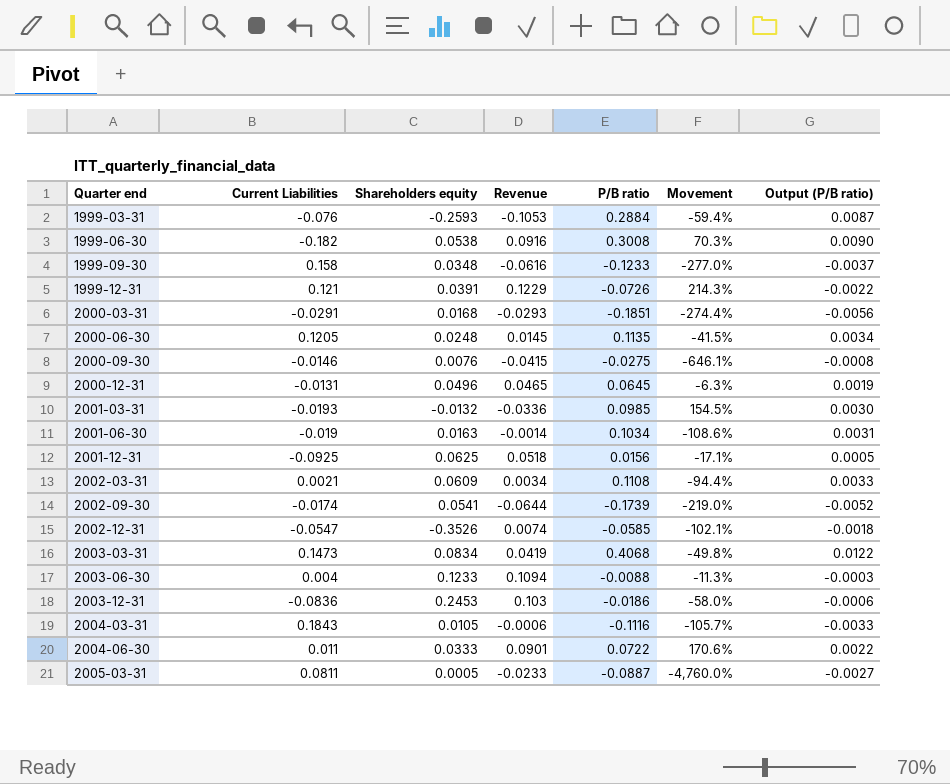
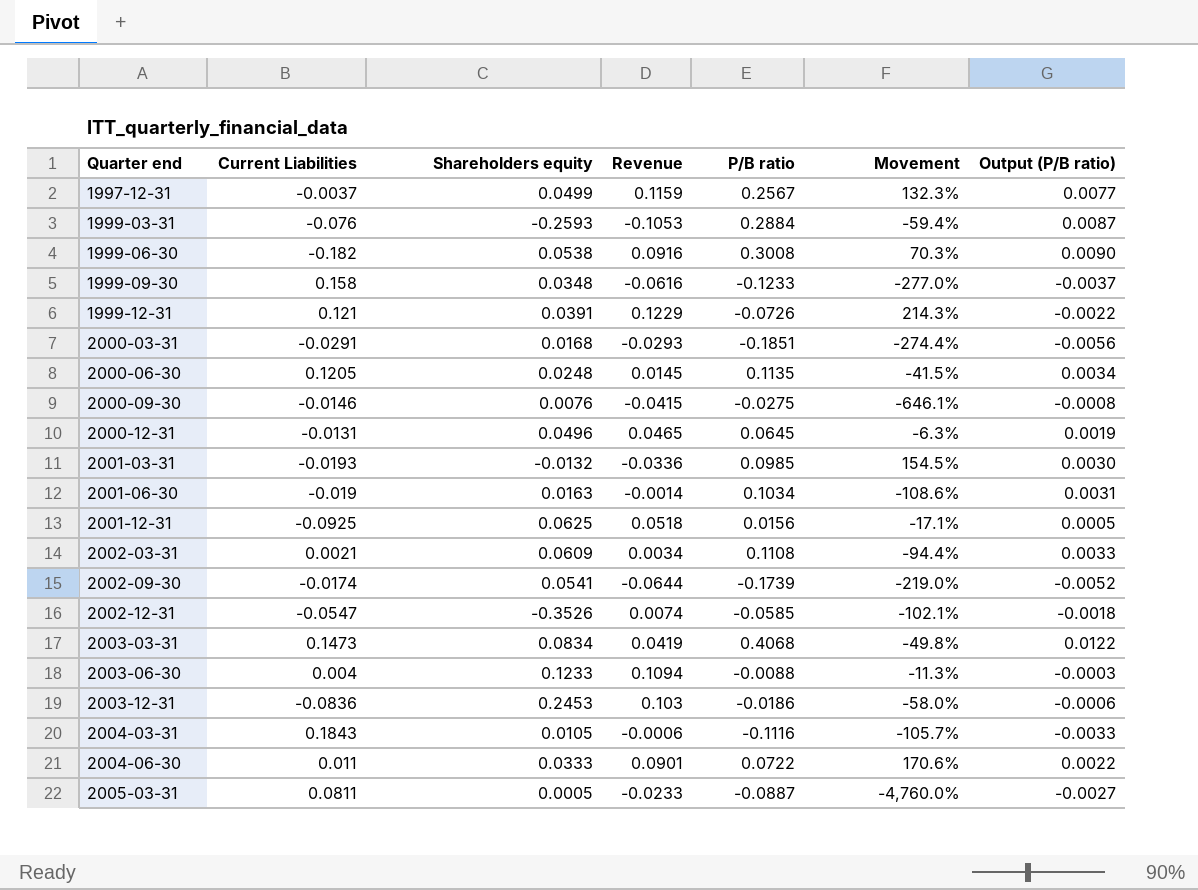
row 1997-12-31: none -> -0.0037 | 0.0499 | 0.1159 | 0.2567 | 132.3% | 0.0077

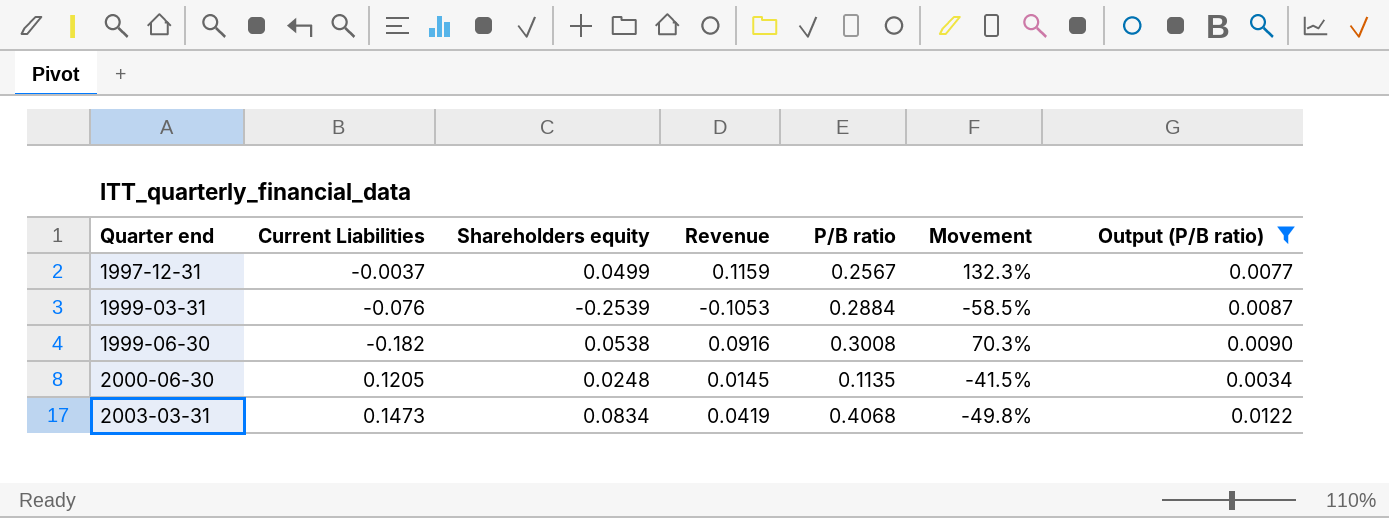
filter: none -> Output (P/B ratio) >= 0.0034
1999-03-31 | Shareholders equity: -0.2593 -> -0.2539
1999-03-31 | Movement: -59.4% -> -58.5%

